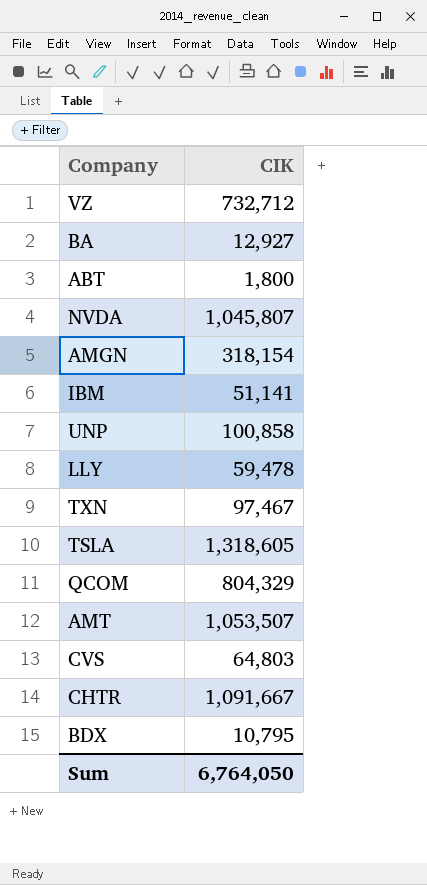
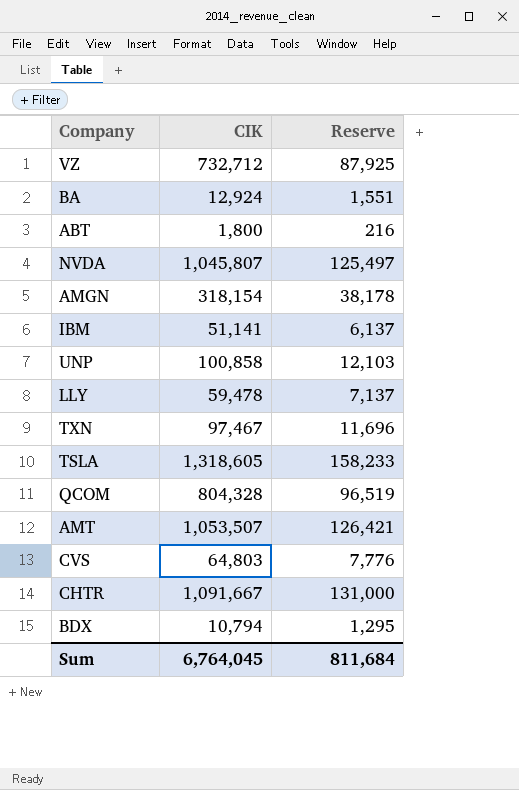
column Reserve | formula: none -> [CIK] * 0.12
BA | CIK: 12,927 -> 12,924
QCOM | CIK: 804,329 -> 804,328
BDX | CIK: 10,795 -> 10,794
Sum | CIK: 6,764,050 -> 6,764,045

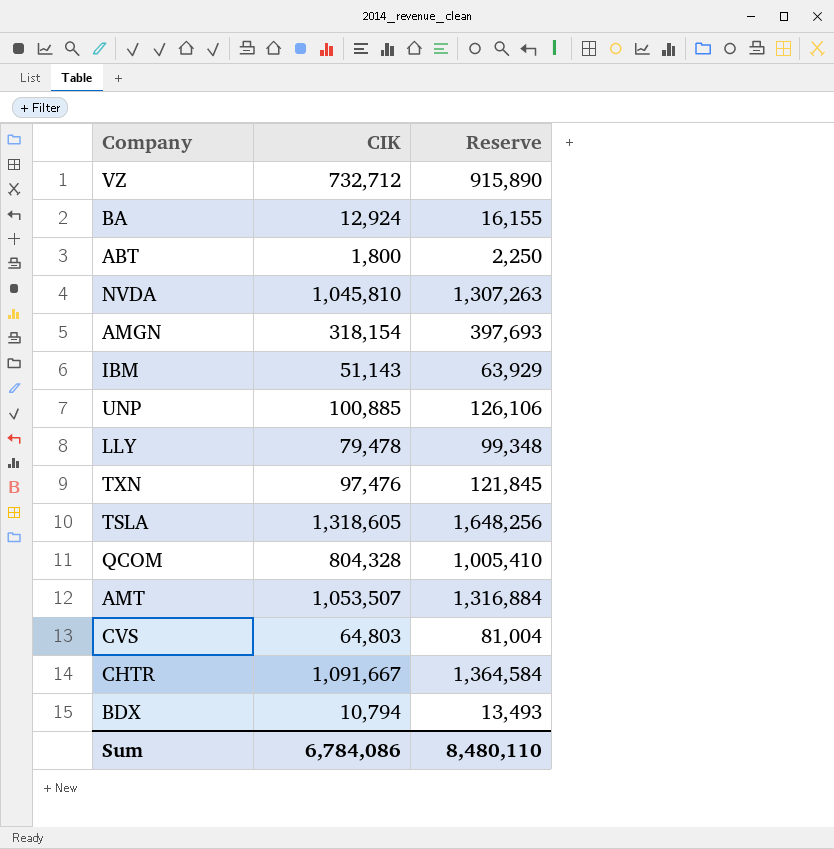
column Reserve | formula: [CIK] * 0.12 -> [CIK] * 1.25
NVDA | CIK: 1,045,807 -> 1,045,810
IBM | CIK: 51,141 -> 51,143
UNP | CIK: 100,858 -> 100,885
LLY | CIK: 59,478 -> 79,478
TXN | CIK: 97,467 -> 97,476
Sum | CIK: 6,764,045 -> 6,784,086
Sum | Reserve: 811,684 -> 8,480,110

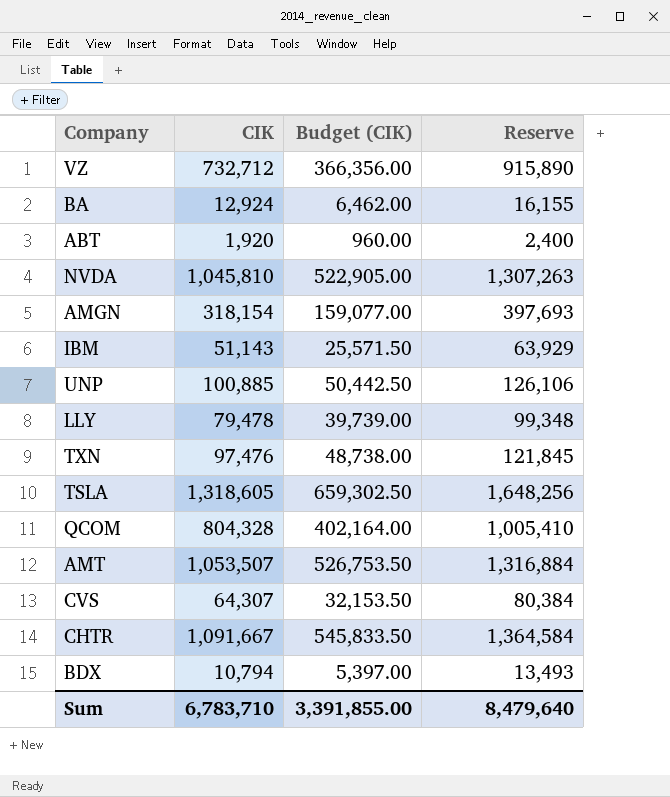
column Budget (CIK) | formula: none -> [CIK] * 0.5
ABT | CIK: 1,800 -> 1,920
ABT | Reserve: 2,250 -> 2,400
CVS | CIK: 64,803 -> 64,307
CVS | Reserve: 81,004 -> 80,384
Sum | CIK: 6,784,086 -> 6,783,710
Sum | Reserve: 8,480,110 -> 8,479,640

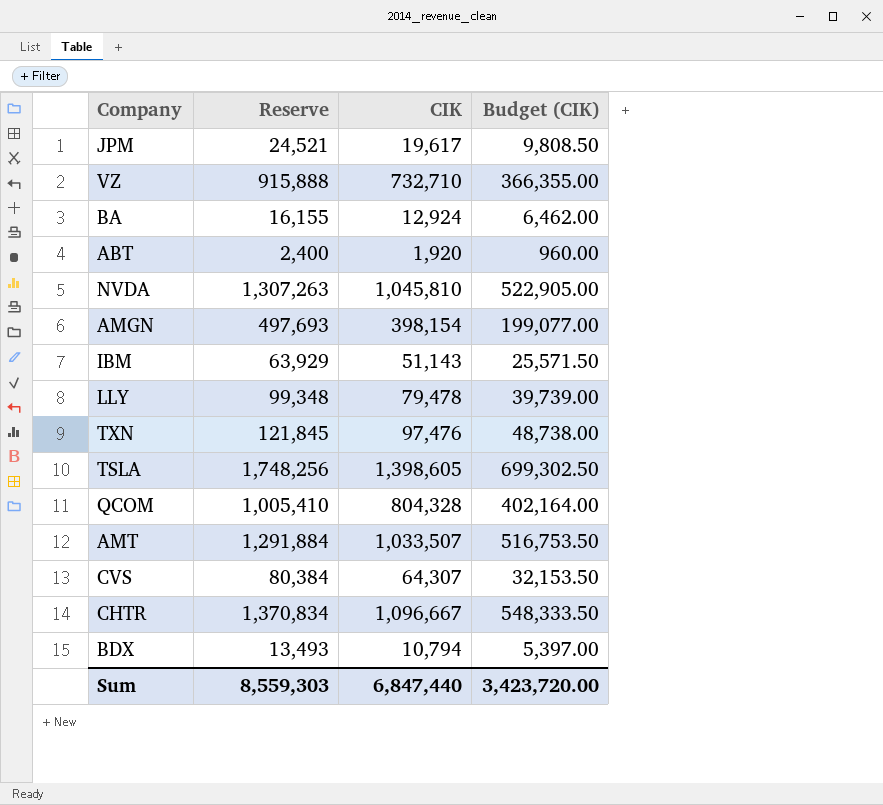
column Reserve | position: 4 -> 2
row UNP: 100,885 | 50,442.50 | 126,106 -> none
row JPM: none -> 24,521 | 19,617 | 9,808.50
VZ | Reserve: 915,890 -> 915,888
VZ | CIK: 732,712 -> 732,710
VZ | Budget (CIK): 366,356.00 -> 366,355.00
AMGN | Reserve: 397,693 -> 497,693
AMGN | CIK: 318,154 -> 398,154
AMGN | Budget (CIK): 159,077.00 -> 199,077.00
TSLA | Reserve: 1,648,256 -> 1,748,256
TSLA | CIK: 1,318,605 -> 1,398,605
TSLA | Budget (CIK): 659,302.50 -> 699,302.50
AMT | Reserve: 1,316,884 -> 1,291,884
AMT | CIK: 1,053,507 -> 1,033,507
AMT | Budget (CIK): 526,753.50 -> 516,753.50
CHTR | Reserve: 1,364,584 -> 1,370,834
CHTR | CIK: 1,091,667 -> 1,096,667
CHTR | Budget (CIK): 545,833.50 -> 548,333.50
Sum | Reserve: 8,479,640 -> 8,559,303
Sum | CIK: 6,783,710 -> 6,847,440
Sum | Budget (CIK): 3,391,855.00 -> 3,423,720.00

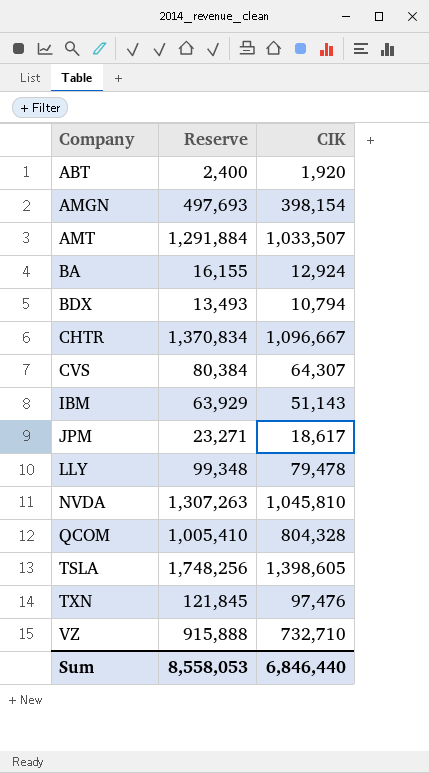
row order: none -> Company ascending
column Budget (CIK) | formula: [CIK] * 0.5 -> none
JPM | Reserve: 24,521 -> 23,271
JPM | CIK: 19,617 -> 18,617
Sum | Reserve: 8,559,303 -> 8,558,053
Sum | CIK: 6,847,440 -> 6,846,440

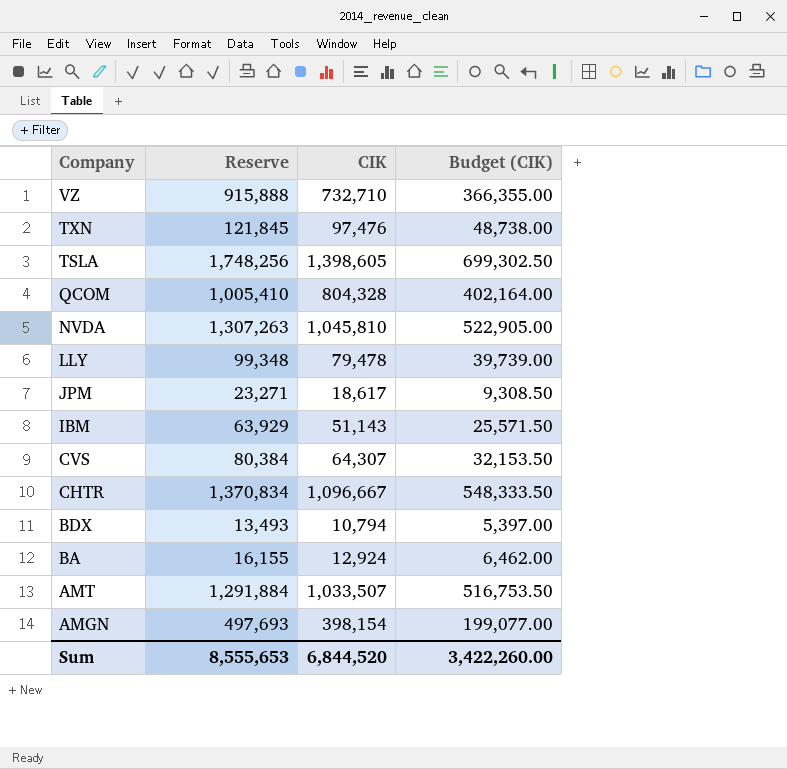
row order: Company ascending -> Company descending
column Budget (CIK) | formula: none -> [CIK] * 0.5
row ABT: 2,400 | 1,920 -> none
Sum | Reserve: 8,558,053 -> 8,555,653
Sum | CIK: 6,846,440 -> 6,844,520

